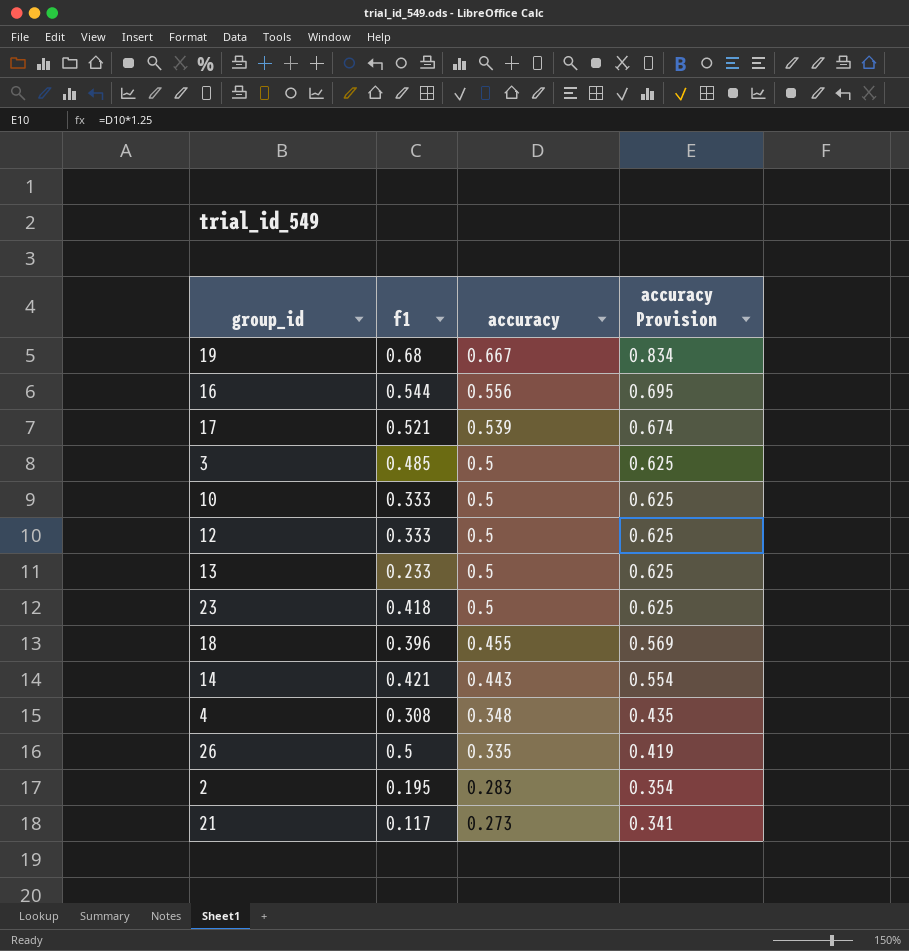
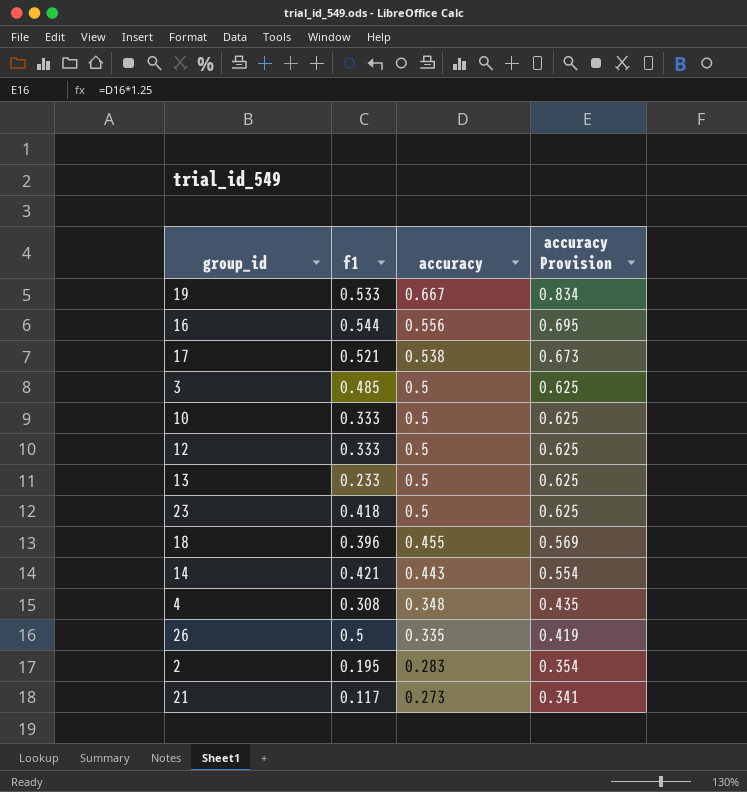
19 | f1: 0.68 -> 0.533
17 | accuracy: 0.539 -> 0.538
17 | accuracy Provision: 0.674 -> 0.673

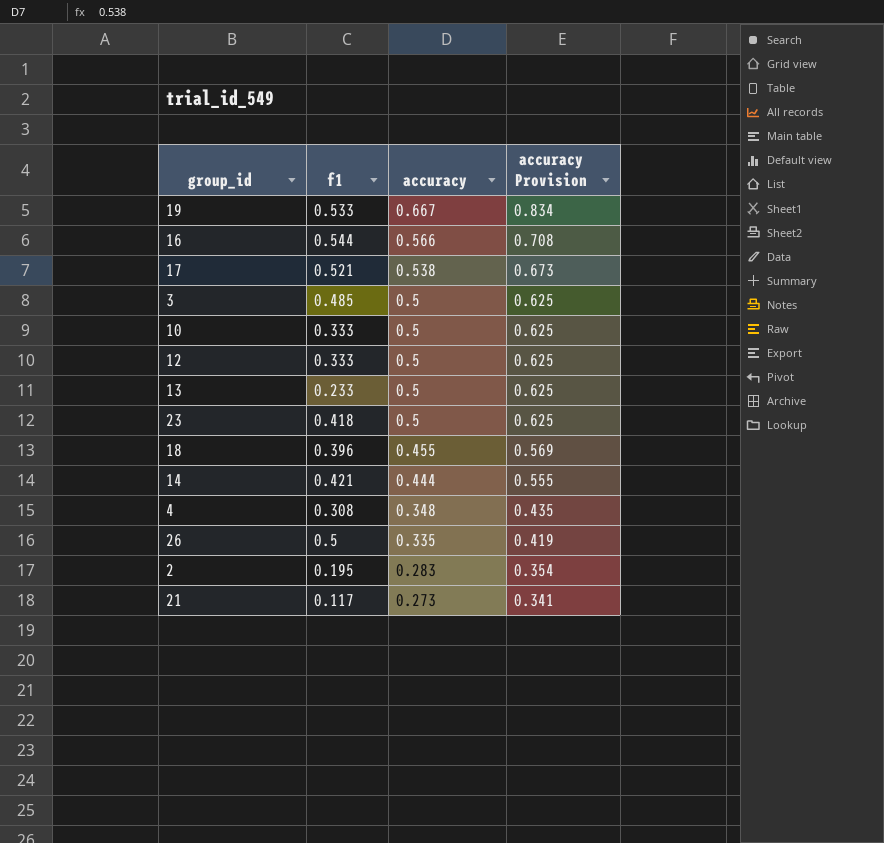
16 | accuracy: 0.556 -> 0.566
16 | accuracy Provision: 0.695 -> 0.708
14 | accuracy: 0.443 -> 0.444
14 | accuracy Provision: 0.554 -> 0.555

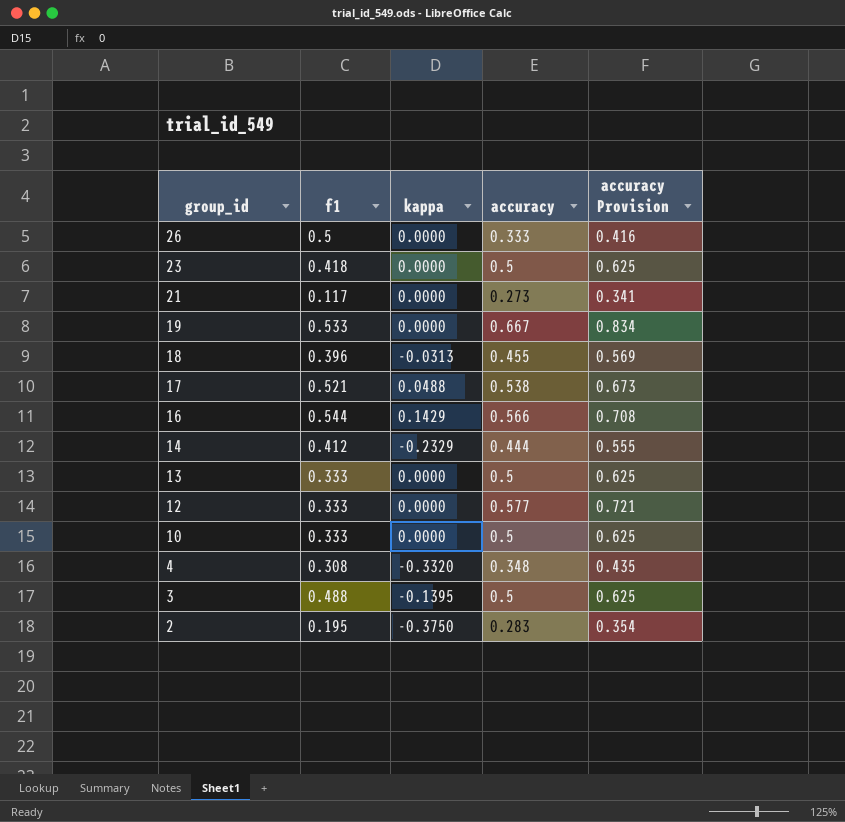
row order: accuracy descending -> group_id descending
column kappa | position: none -> 3
26 | accuracy: 0.335 -> 0.333
26 | accuracy Provision: 0.419 -> 0.416
14 | f1: 0.421 -> 0.412
13 | f1: 0.233 -> 0.333
12 | accuracy: 0.5 -> 0.577
12 | accuracy Provision: 0.625 -> 0.721
3 | f1: 0.485 -> 0.488

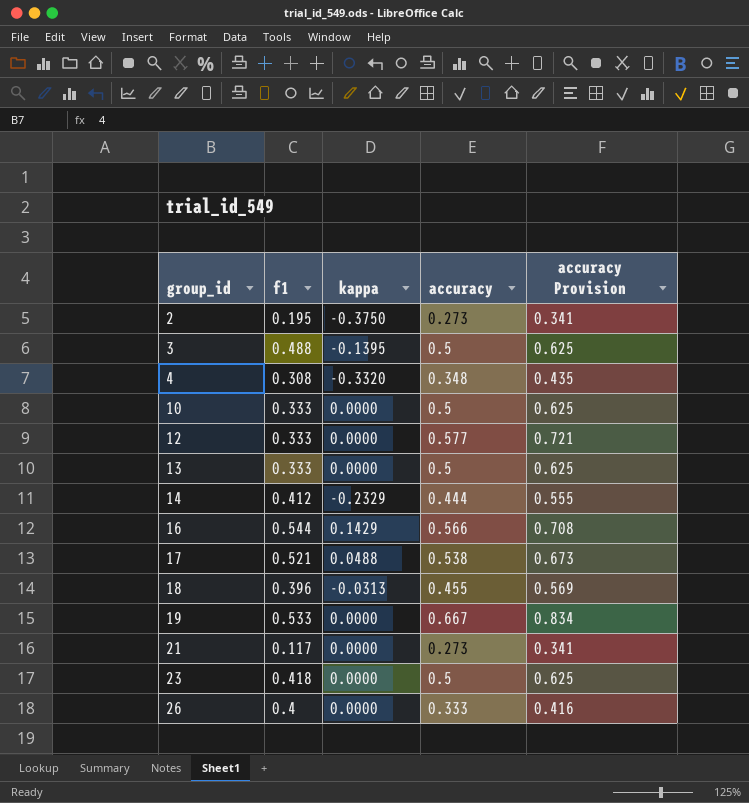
row order: group_id descending -> group_id ascending
2 | accuracy: 0.283 -> 0.273
2 | accuracy Provision: 0.354 -> 0.341
26 | f1: 0.5 -> 0.4

